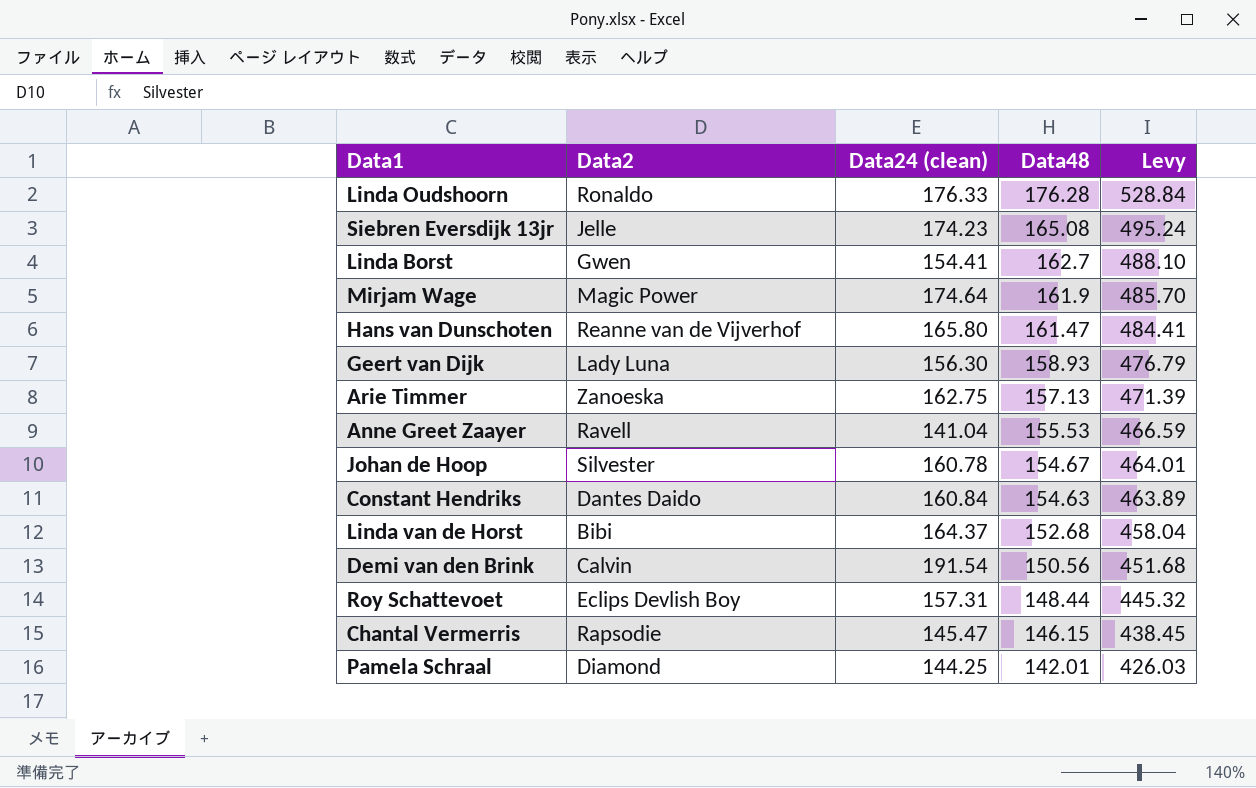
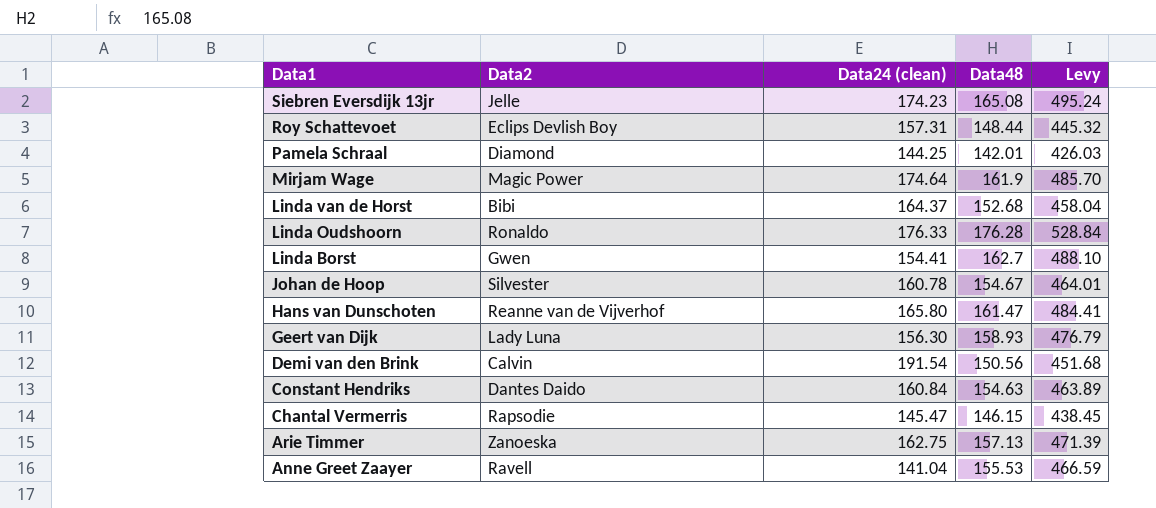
row order: Data48 descending -> Data1 descending

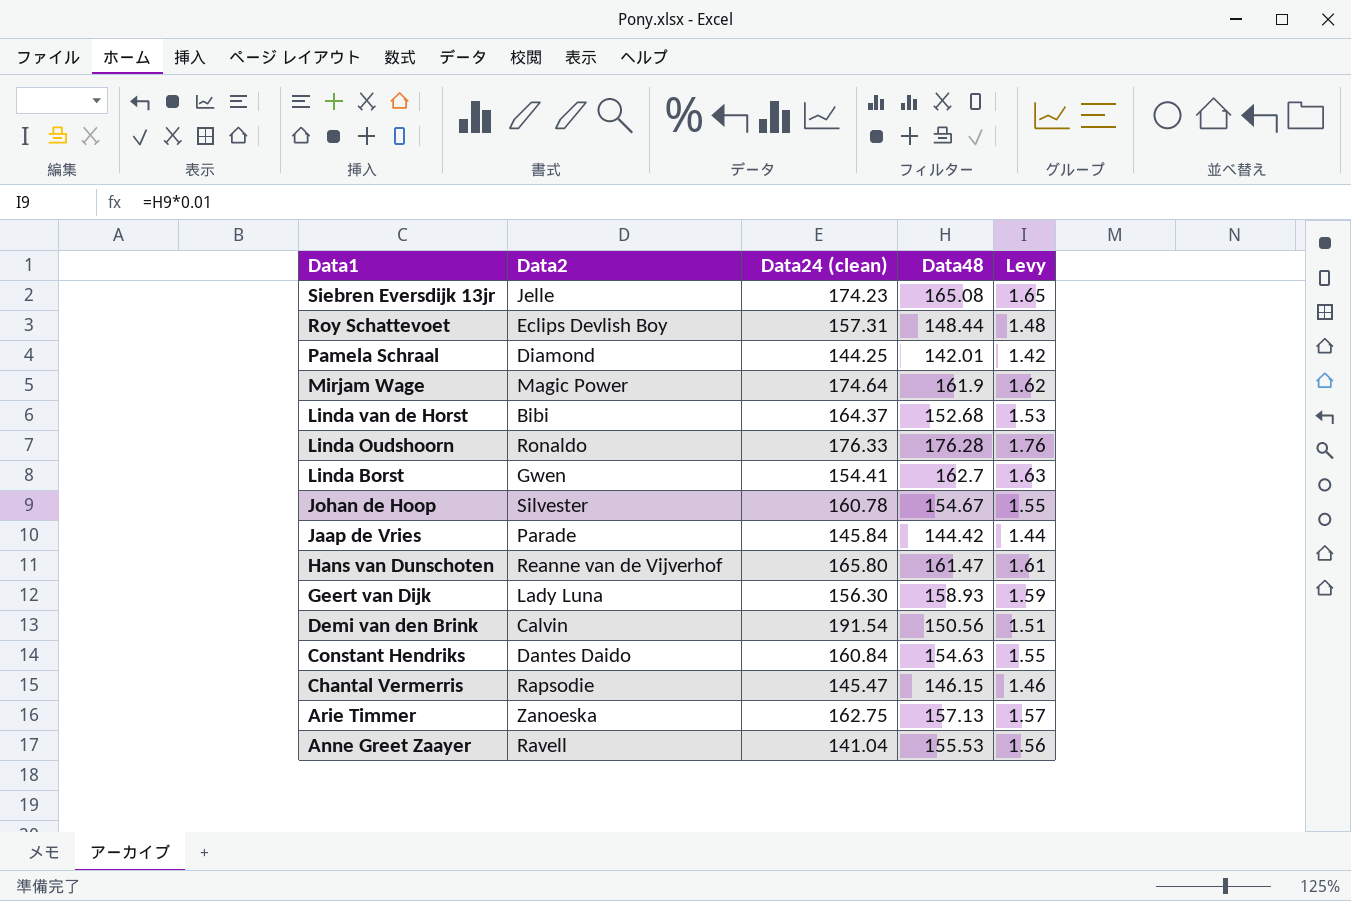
column Levy | formula: [Data48] * 3 -> [Data48] * 0.01
row Jaap de Vries: none -> Parade | 145.84 | 144.42 | 1.44

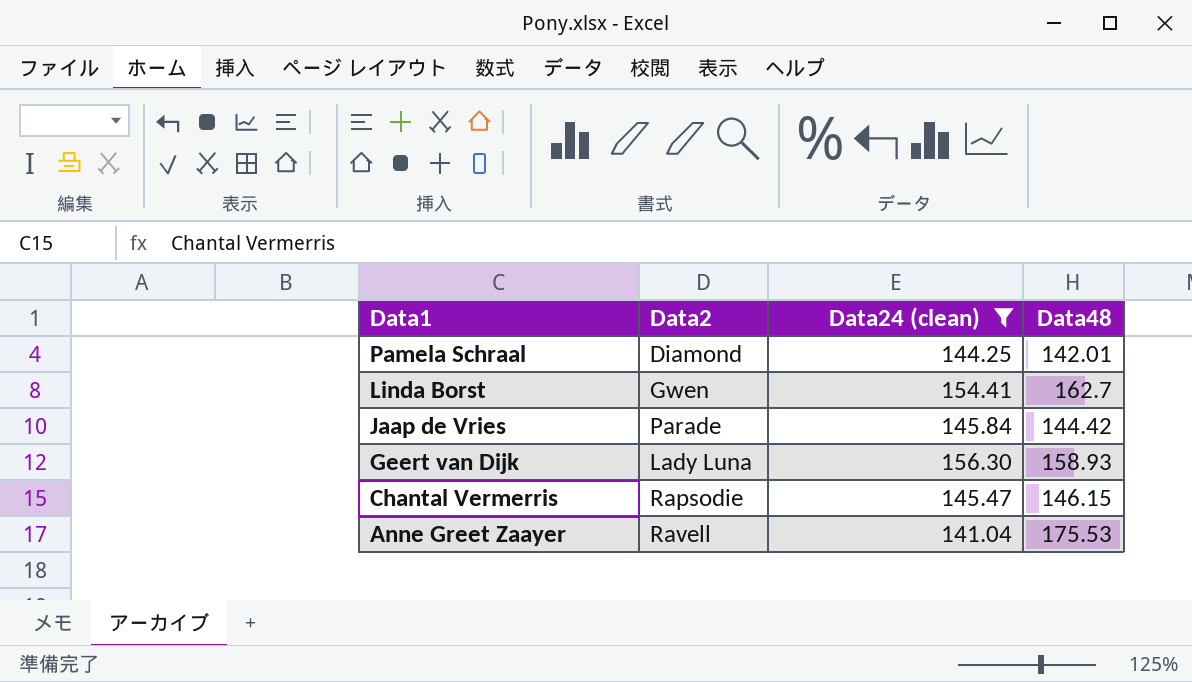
filter: none -> Data24 (clean) <= 156.30
column Levy | formula: [Data48] * 0.01 -> none
Anne Greet Zaayer | Data48: 155.53 -> 175.53

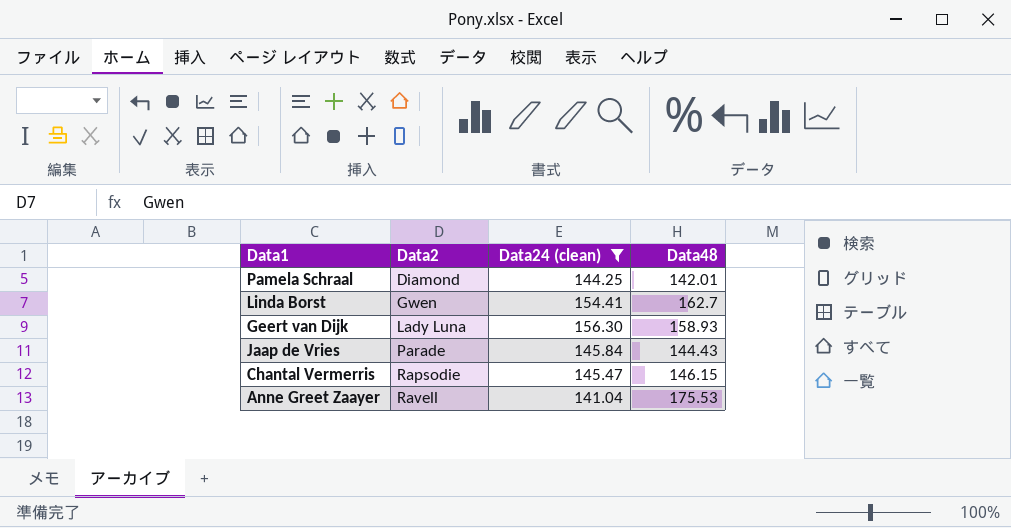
row order: Data1 descending -> Data2 ascending
Jaap de Vries | Data48: 144.42 -> 144.43

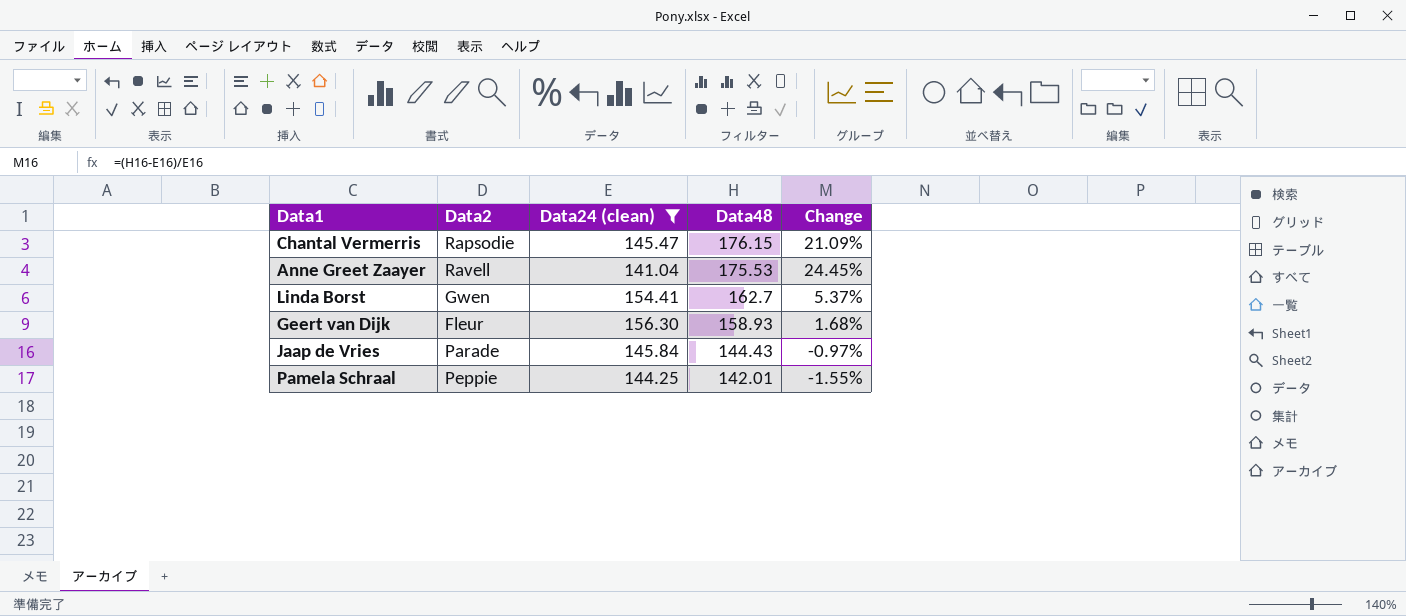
row order: Data2 ascending -> Data48 descending
column Change | formula: none -> ([Data48] - [Data24 (clean)]) / [Data24 (clean)]
Chantal Vermerris | Data48: 146.15 -> 176.15
Geert van Dijk | Data2: Lady Luna -> Fleur
Pamela Schraal | Data2: Diamond -> Peppie

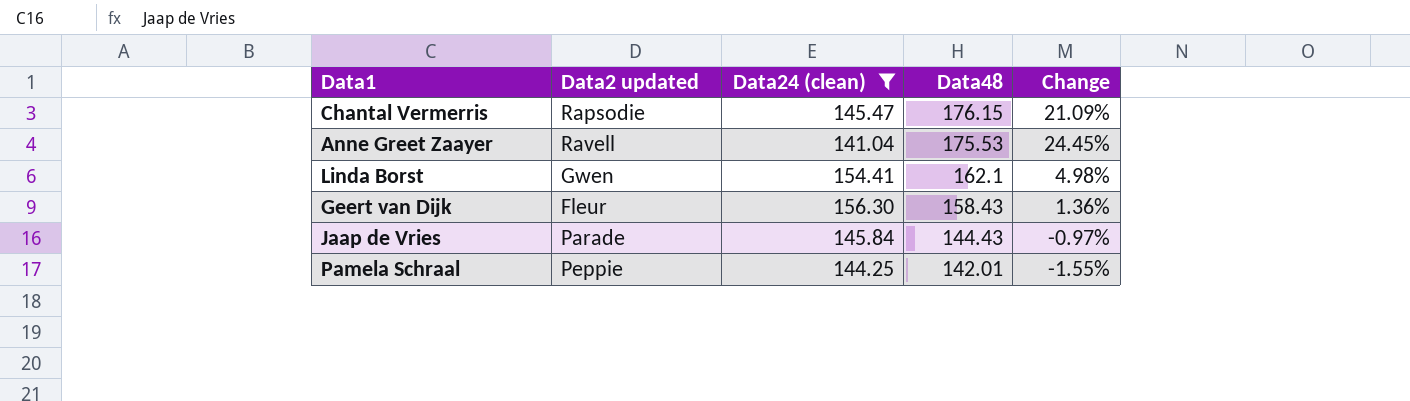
column name: Data2 -> Data2 updated
Linda Borst | Data48: 162.7 -> 162.1
Linda Borst | Change: 5.37% -> 4.98%
Geert van Dijk | Data48: 158.93 -> 158.43
Geert van Dijk | Change: 1.68% -> 1.36%

